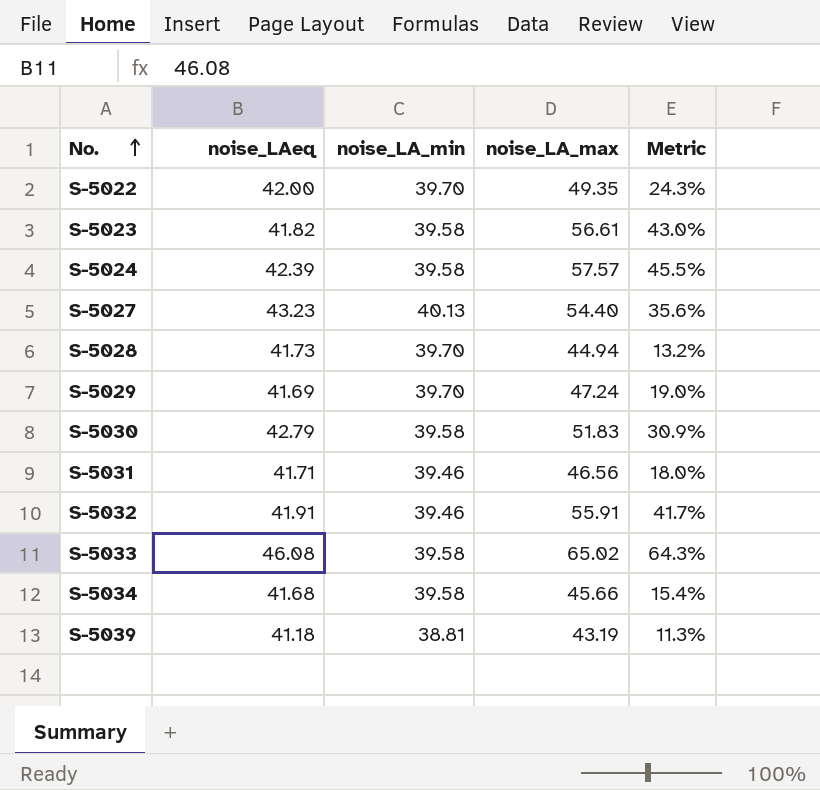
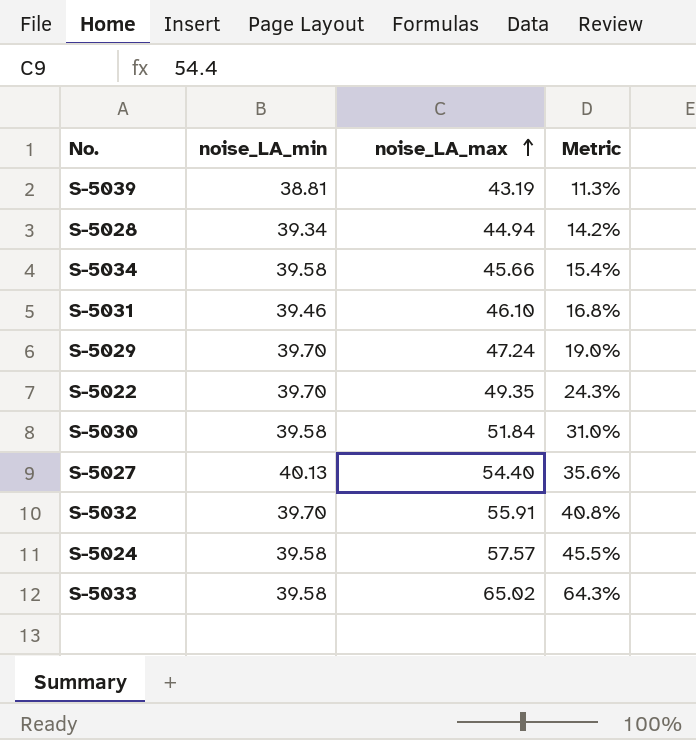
row order: No. ascending -> noise_LA_max ascending
column noise_LAeq | position: 2 -> none
row S-5023: 41.82 | 39.58 | 56.61 | 43.0% -> none
S-5028 | noise_LA_min: 39.70 -> 39.34
S-5028 | Metric: 13.2% -> 14.2%
S-5031 | noise_LA_max: 46.56 -> 46.10
S-5031 | Metric: 18.0% -> 16.8%
S-5030 | noise_LA_max: 51.83 -> 51.84
S-5030 | Metric: 30.9% -> 31.0%
S-5032 | noise_LA_min: 39.46 -> 39.70
S-5032 | Metric: 41.7% -> 40.8%

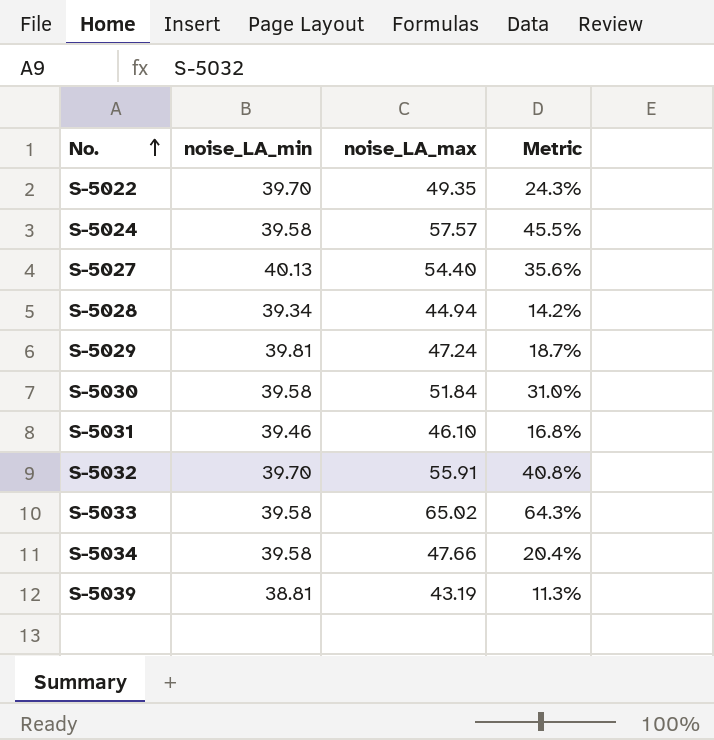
row order: noise_LA_max ascending -> No. ascending
S-5029 | noise_LA_min: 39.70 -> 39.81
S-5029 | Metric: 19.0% -> 18.7%
S-5034 | noise_LA_max: 45.66 -> 47.66
S-5034 | Metric: 15.4% -> 20.4%

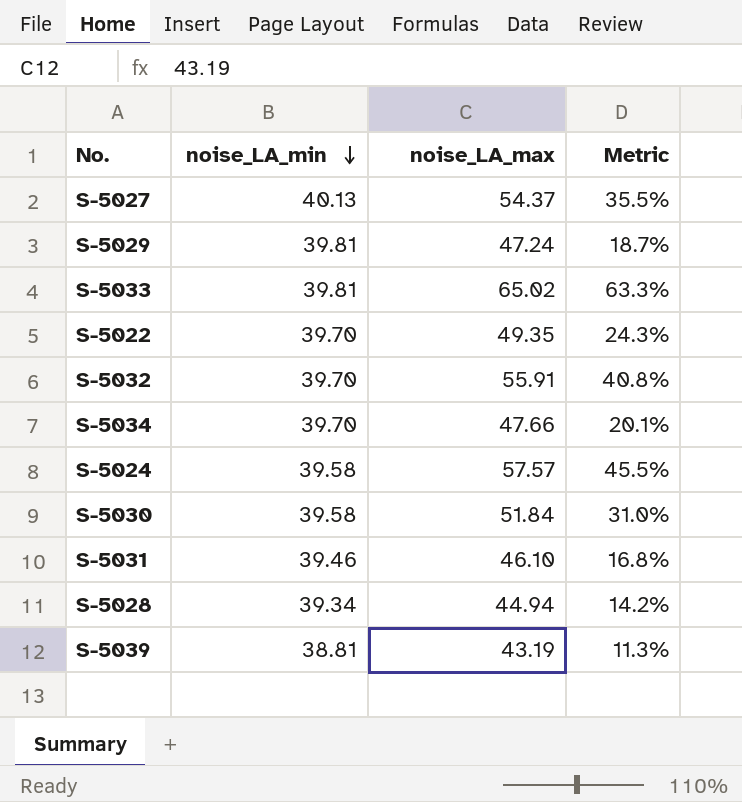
row order: No. ascending -> noise_LA_min descending
S-5027 | noise_LA_max: 54.40 -> 54.37
S-5027 | Metric: 35.6% -> 35.5%
S-5033 | noise_LA_min: 39.58 -> 39.81
S-5033 | Metric: 64.3% -> 63.3%
S-5034 | noise_LA_min: 39.58 -> 39.70
S-5034 | Metric: 20.4% -> 20.1%

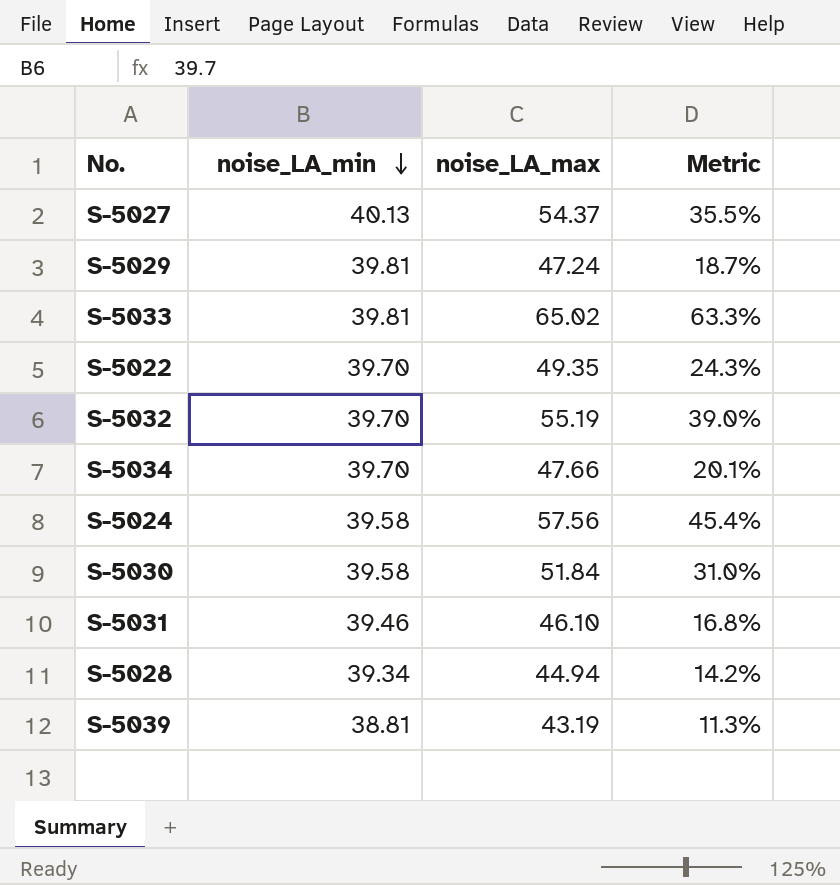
S-5032 | noise_LA_max: 55.91 -> 55.19
S-5032 | Metric: 40.8% -> 39.0%
S-5024 | noise_LA_max: 57.57 -> 57.56
S-5024 | Metric: 45.5% -> 45.4%

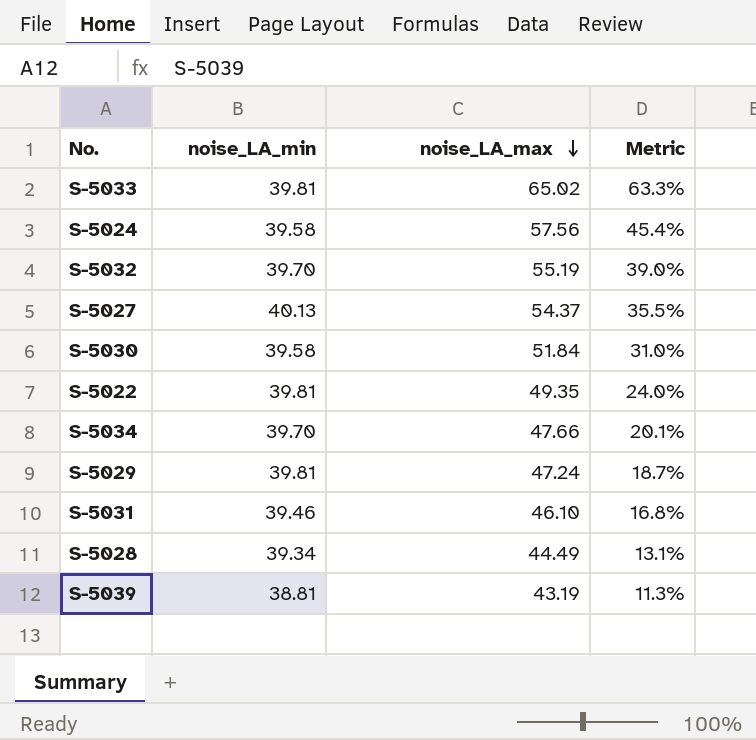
row order: noise_LA_min descending -> noise_LA_max descending
S-5022 | noise_LA_min: 39.70 -> 39.81
S-5022 | Metric: 24.3% -> 24.0%
S-5028 | noise_LA_max: 44.94 -> 44.49
S-5028 | Metric: 14.2% -> 13.1%

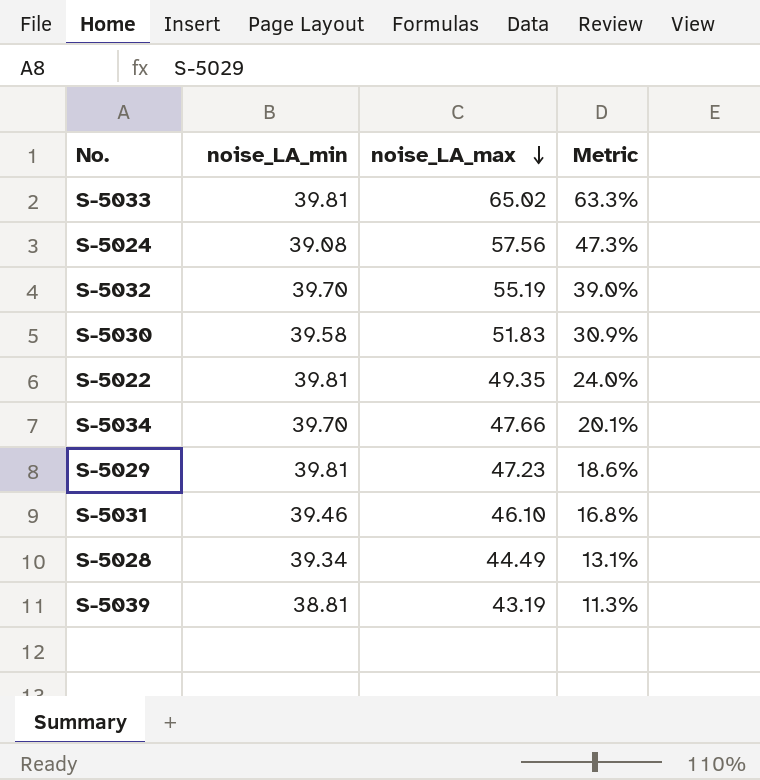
row S-5027: 40.13 | 54.37 | 35.5% -> none
S-5024 | noise_LA_min: 39.58 -> 39.08
S-5024 | Metric: 45.4% -> 47.3%
S-5030 | noise_LA_max: 51.84 -> 51.83
S-5030 | Metric: 31.0% -> 30.9%
S-5029 | noise_LA_max: 47.24 -> 47.23
S-5029 | Metric: 18.7% -> 18.6%

